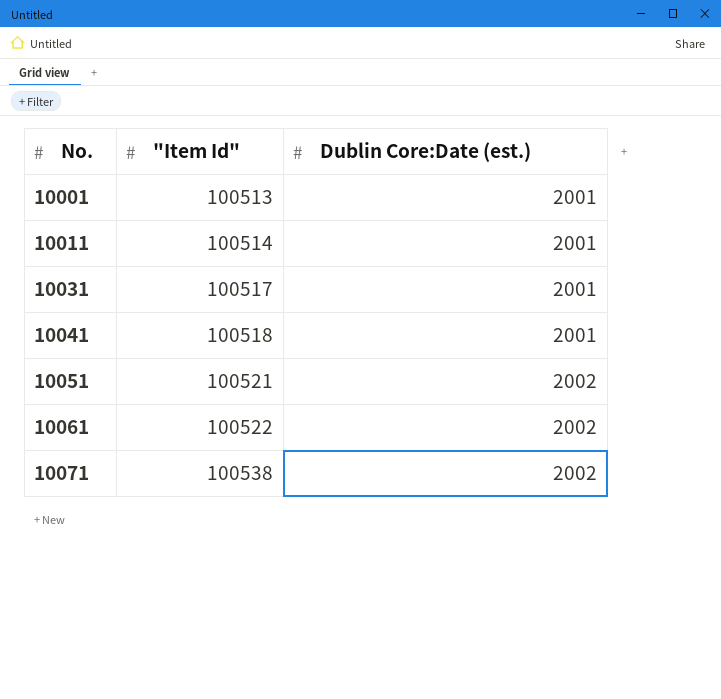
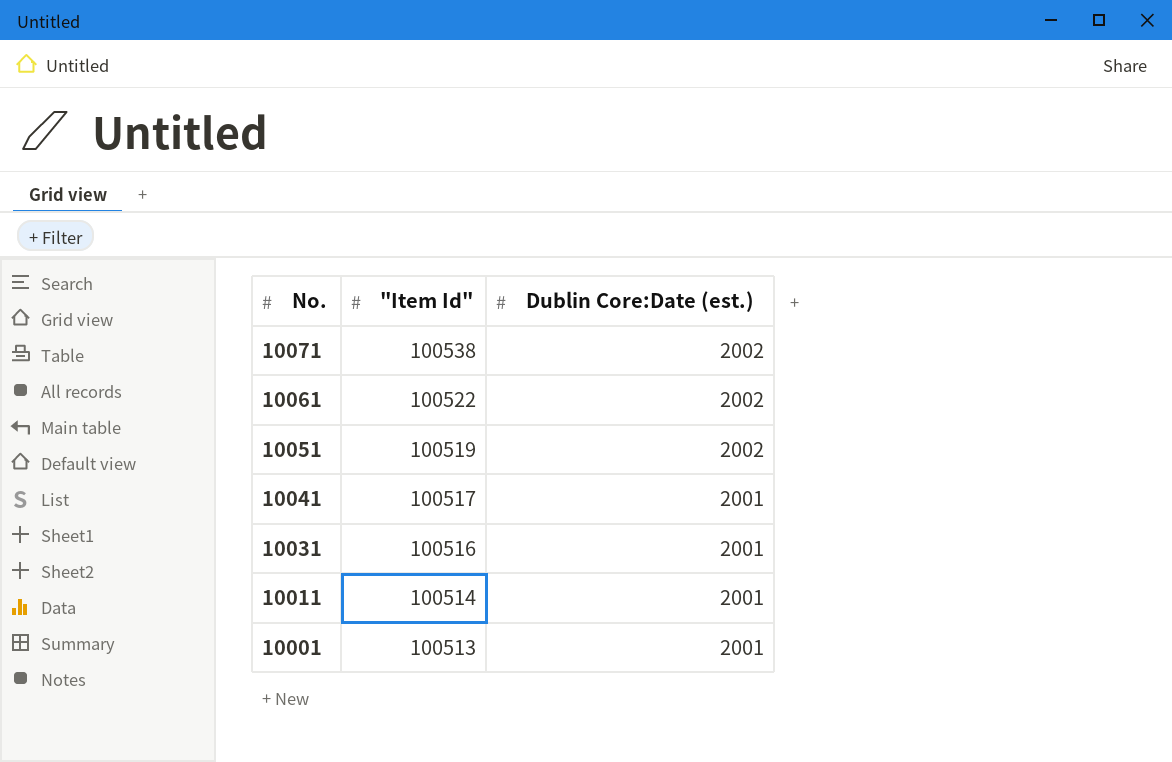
row order: No. ascending -> No. descending
10051 | "Item Id": 100521 -> 100519
10041 | "Item Id": 100518 -> 100517
10031 | "Item Id": 100517 -> 100516

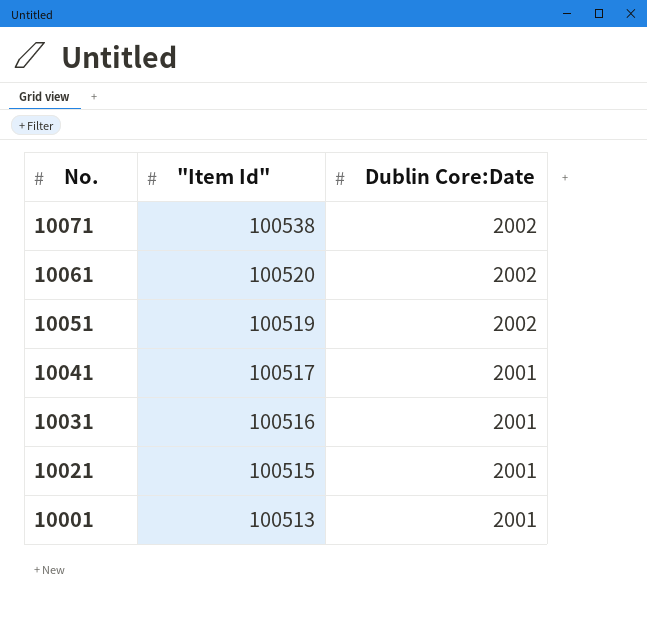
column name: Dublin Core:Date (est.) -> Dublin Core:Date
row 10011: 100514 | 2001 -> none
10061 | "Item Id": 100522 -> 100520
row 10021: none -> 100515 | 2001

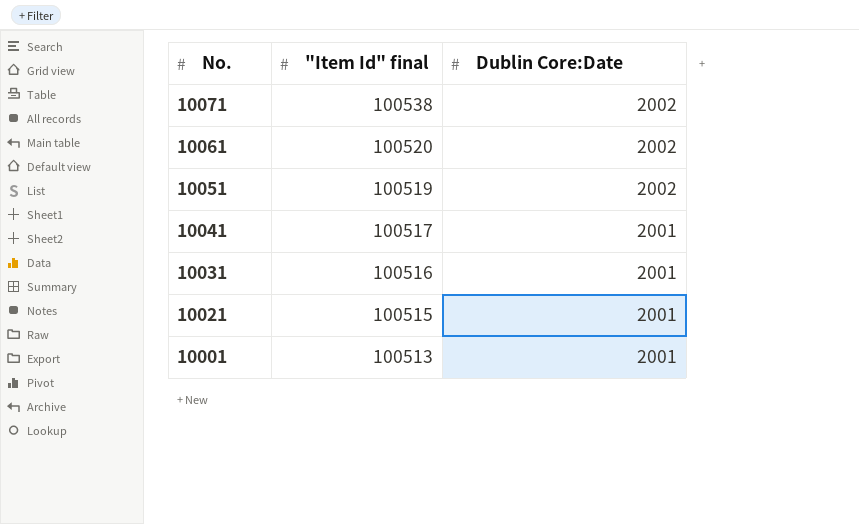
column name: "Item Id" -> "Item Id" final

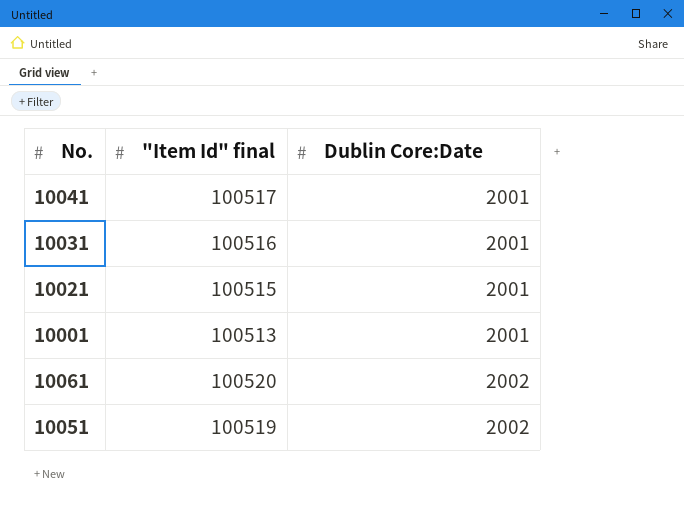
row order: No. descending -> Dublin Core:Date ascending
row 10071: 100538 | 2002 -> none

